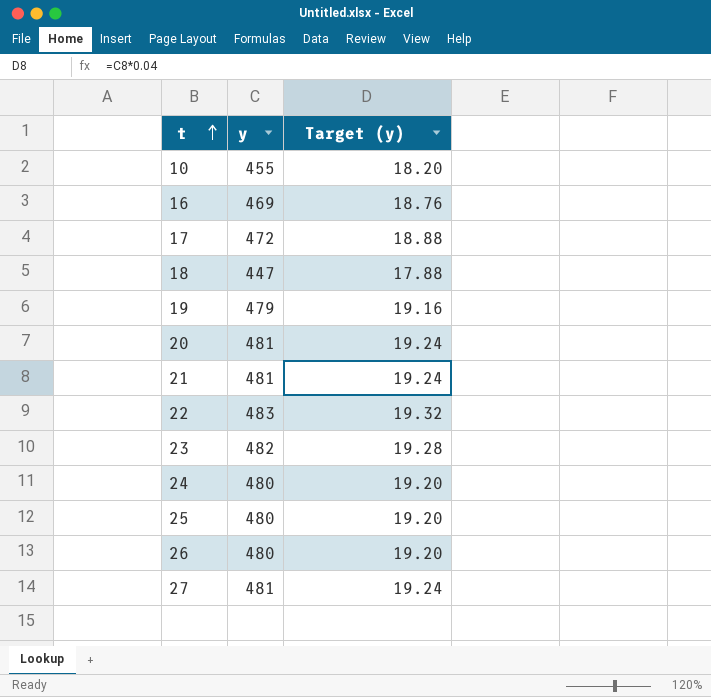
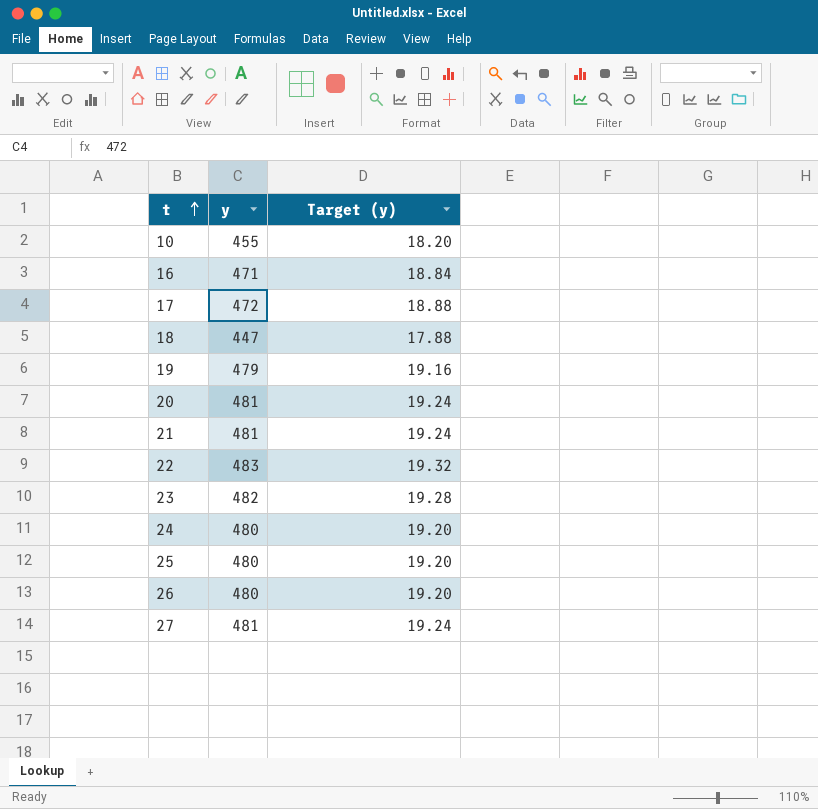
16 | y: 469 -> 471
16 | Target (y): 18.76 -> 18.84

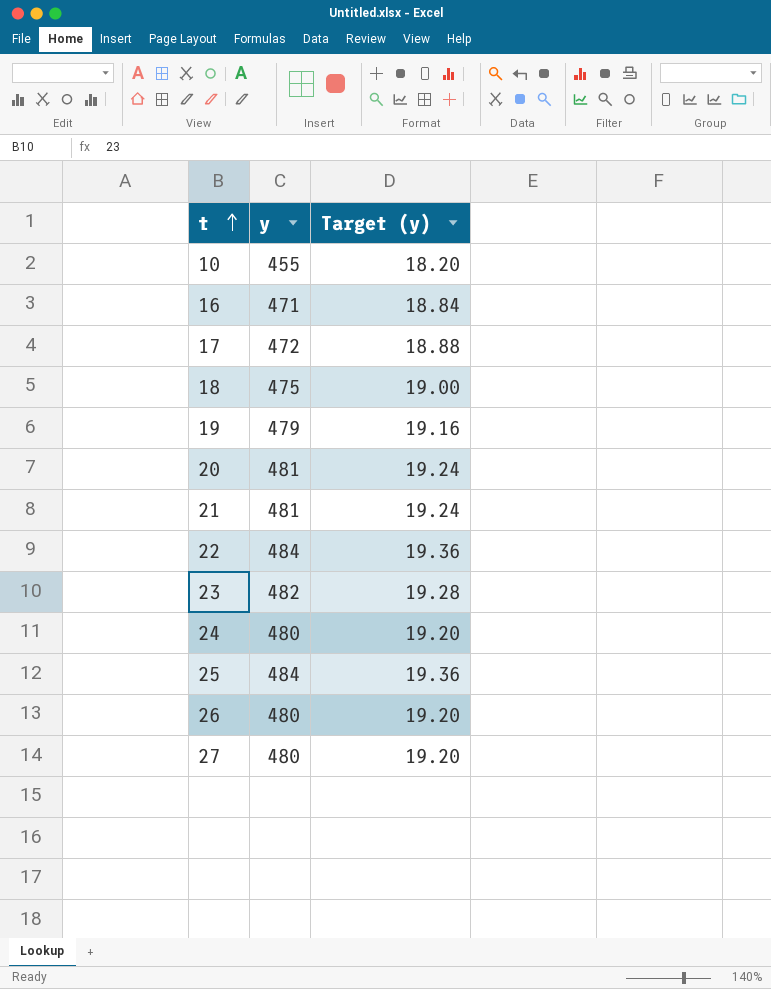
18 | y: 447 -> 475
18 | Target (y): 17.88 -> 19.00
22 | y: 483 -> 484
22 | Target (y): 19.32 -> 19.36
25 | y: 480 -> 484
25 | Target (y): 19.20 -> 19.36
27 | y: 481 -> 480
27 | Target (y): 19.24 -> 19.20

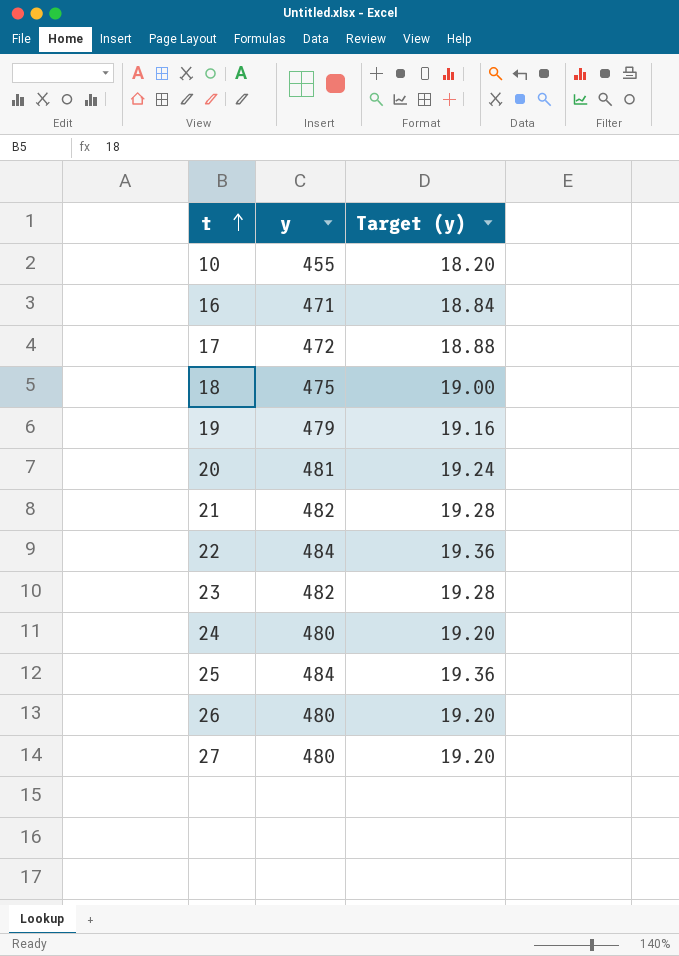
21 | y: 481 -> 482
21 | Target (y): 19.24 -> 19.28

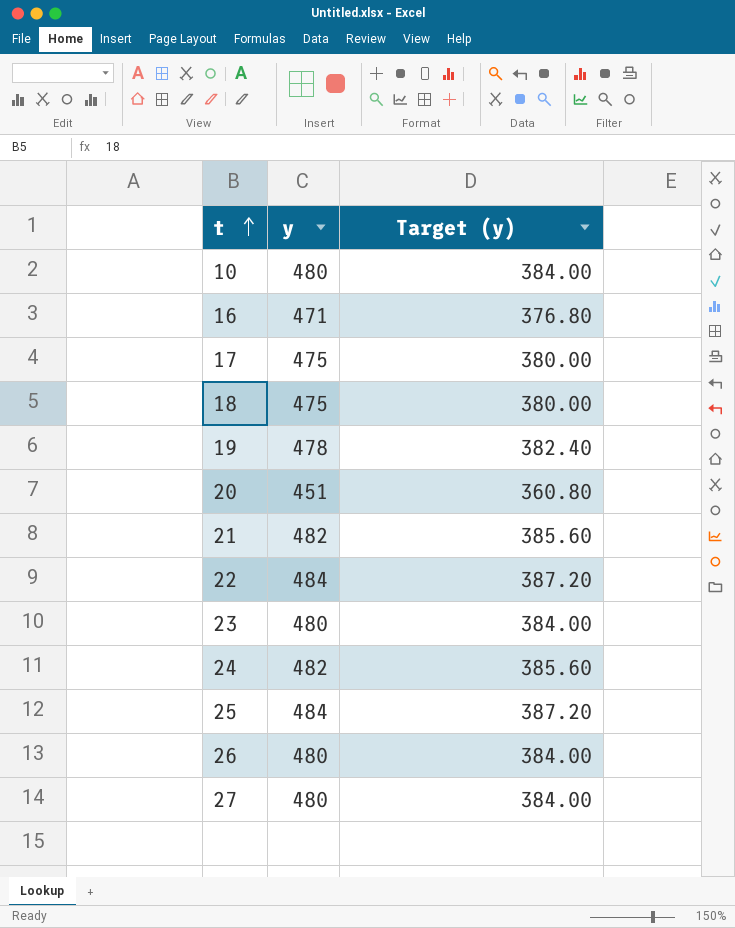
column Target (y) | formula: [y] * 0.04 -> [y] * 0.8
10 | y: 455 -> 480
17 | y: 472 -> 475
19 | y: 479 -> 478
20 | y: 481 -> 451
23 | y: 482 -> 480
24 | y: 480 -> 482

